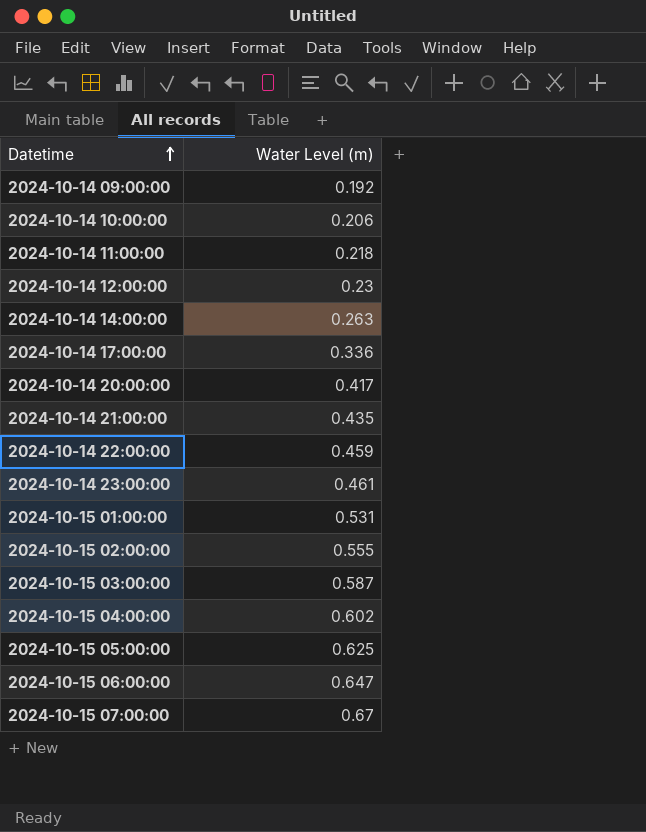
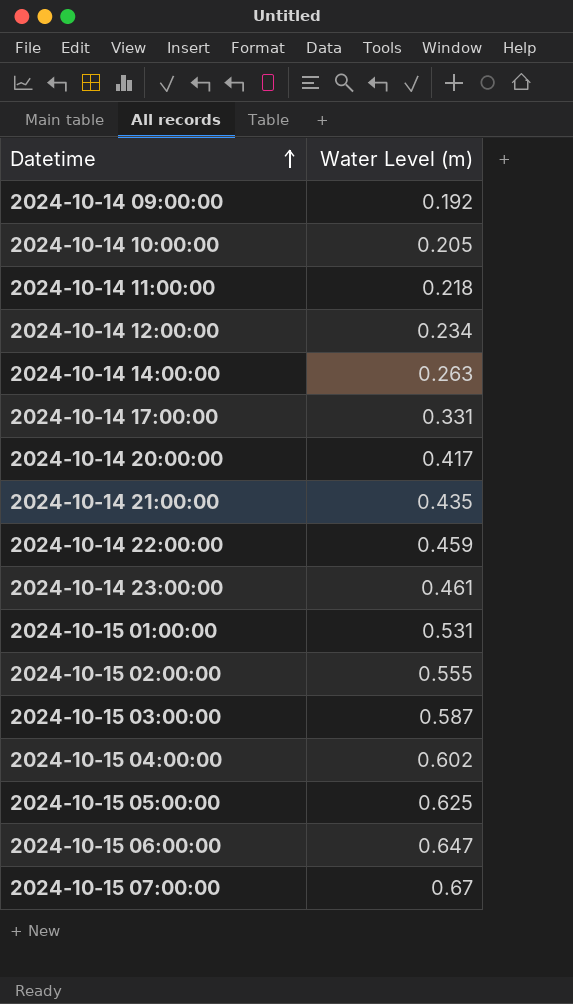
2024-10-14 10:00:00 | Water Level (m): 0.206 -> 0.205
2024-10-14 12:00:00 | Water Level (m): 0.23 -> 0.234
2024-10-14 17:00:00 | Water Level (m): 0.336 -> 0.331

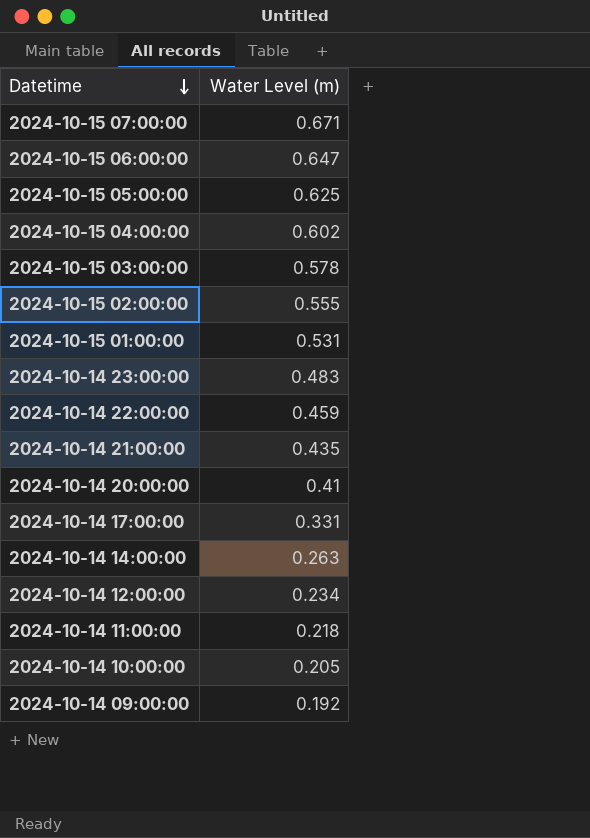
row order: Datetime ascending -> Datetime descending
2024-10-15 07:00:00 | Water Level (m): 0.67 -> 0.671
2024-10-15 03:00:00 | Water Level (m): 0.587 -> 0.578
2024-10-14 23:00:00 | Water Level (m): 0.461 -> 0.483
2024-10-14 20:00:00 | Water Level (m): 0.417 -> 0.41

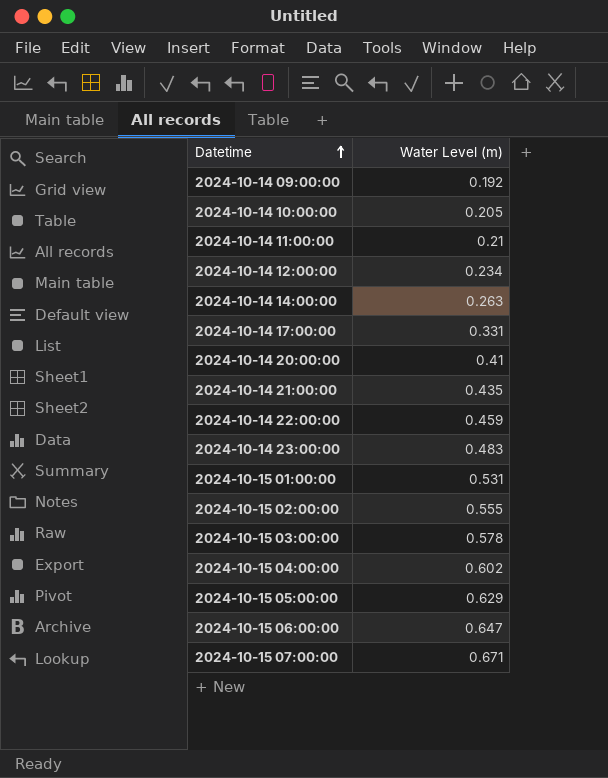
row order: Datetime descending -> Datetime ascending
2024-10-14 11:00:00 | Water Level (m): 0.218 -> 0.21
2024-10-15 05:00:00 | Water Level (m): 0.625 -> 0.629

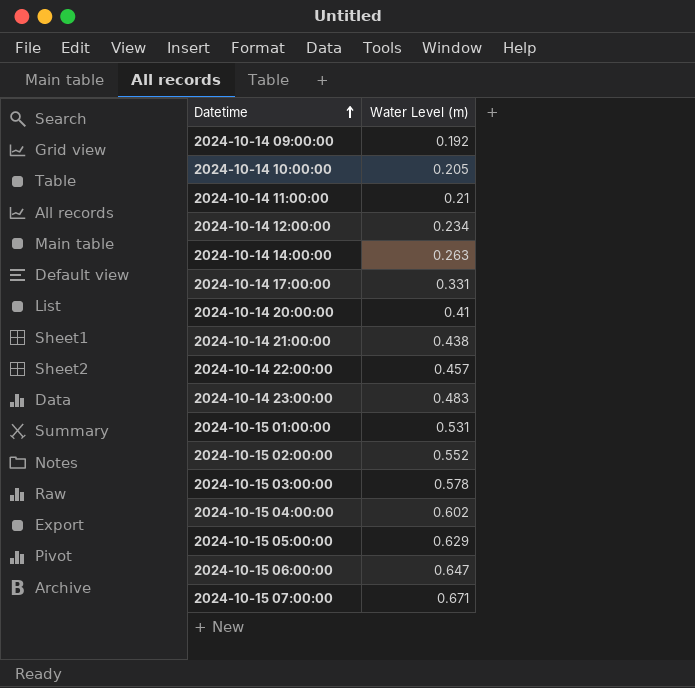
2024-10-14 21:00:00 | Water Level (m): 0.435 -> 0.438
2024-10-14 22:00:00 | Water Level (m): 0.459 -> 0.457
2024-10-15 02:00:00 | Water Level (m): 0.555 -> 0.552

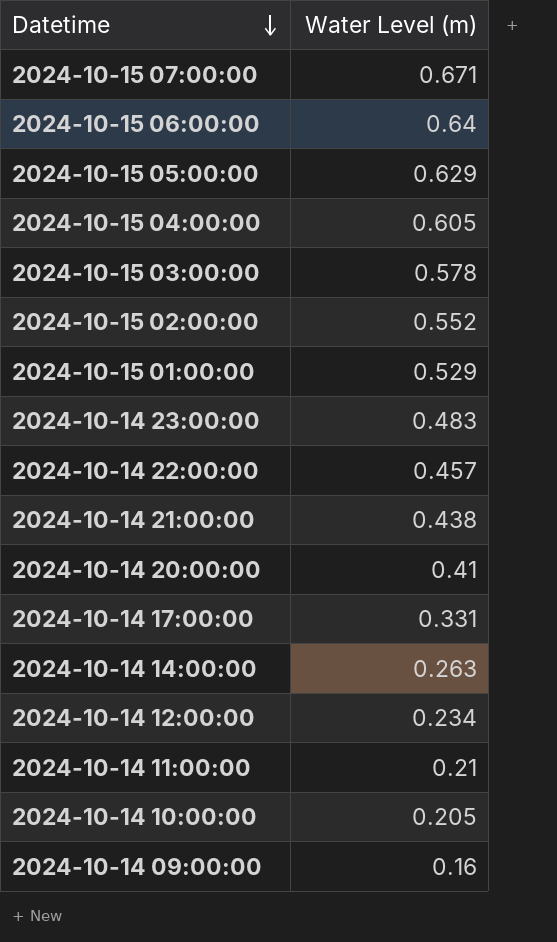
row order: Datetime ascending -> Datetime descending
2024-10-15 06:00:00 | Water Level (m): 0.647 -> 0.64
2024-10-15 04:00:00 | Water Level (m): 0.602 -> 0.605
2024-10-15 01:00:00 | Water Level (m): 0.531 -> 0.529
2024-10-14 09:00:00 | Water Level (m): 0.192 -> 0.16

